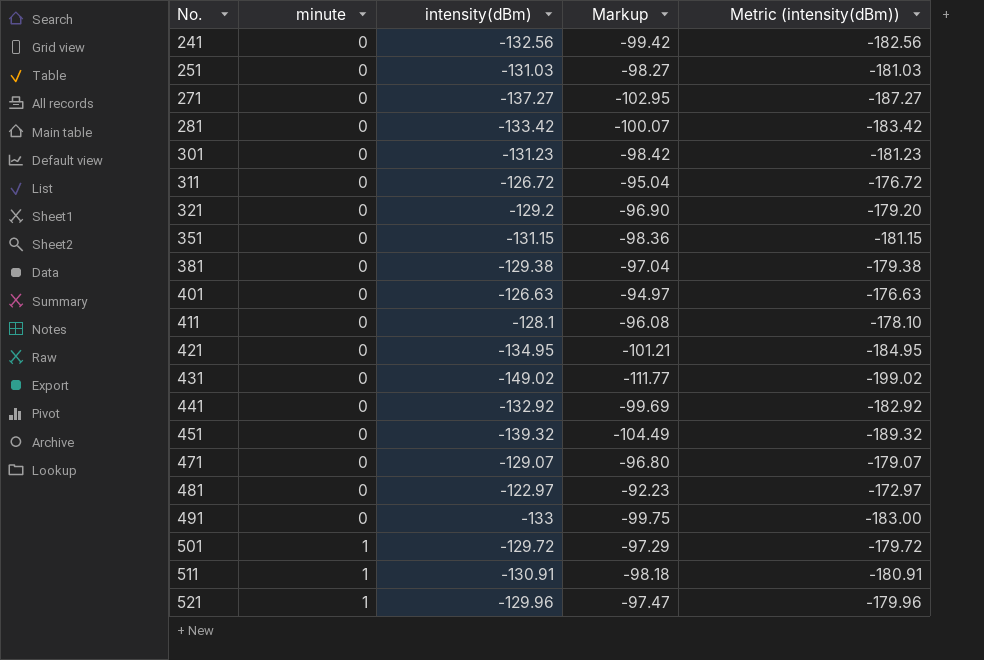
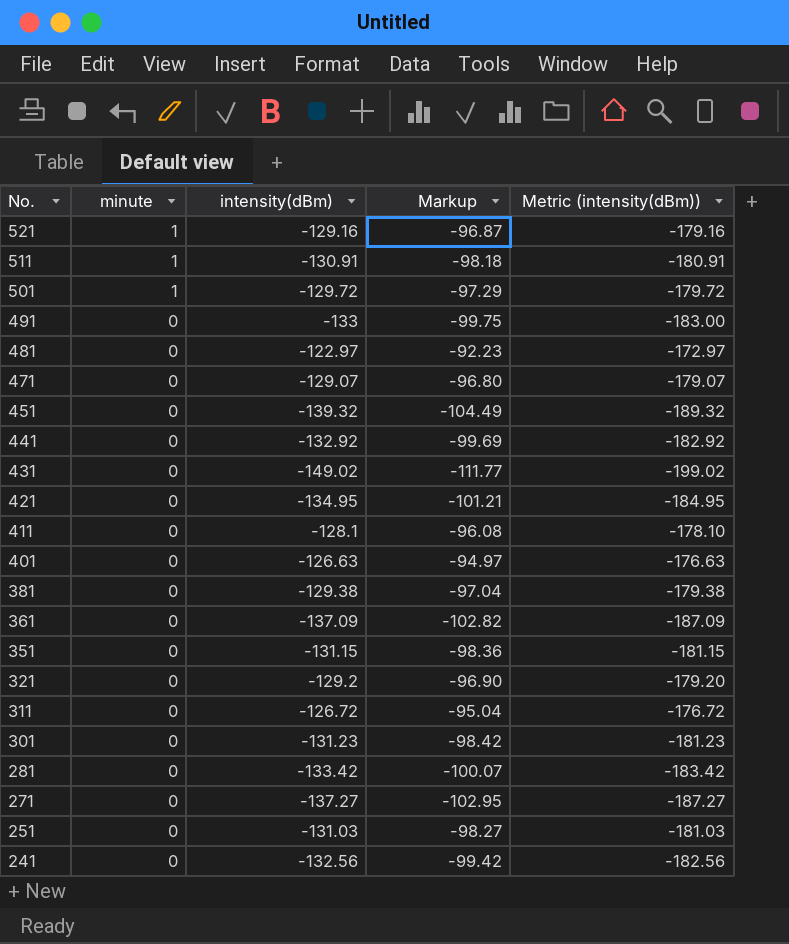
row order: No. ascending -> No. descending
521 | intensity(dBm): -129.96 -> -129.16
521 | Markup: -97.47 -> -96.87
521 | Metric (intensity(dBm)): -179.96 -> -179.16
row 361: none -> 0 | -137.09 | -102.82 | -187.09

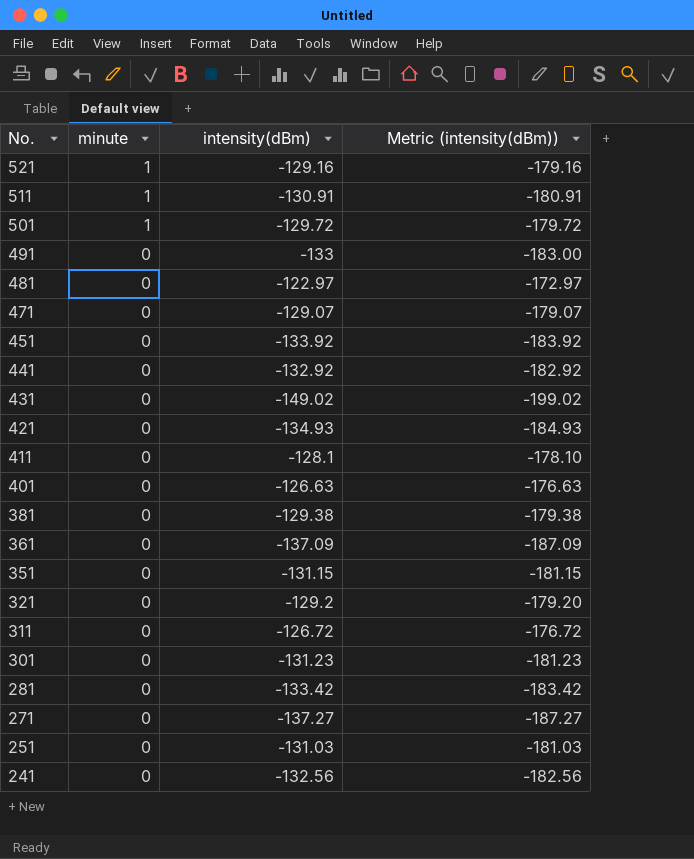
column Markup | formula: [intensity(dBm)] * 0.75 -> none
451 | intensity(dBm): -139.32 -> -133.92
451 | Metric (intensity(dBm)): -189.32 -> -183.92
421 | intensity(dBm): -134.95 -> -134.93
421 | Metric (intensity(dBm)): -184.95 -> -184.93

